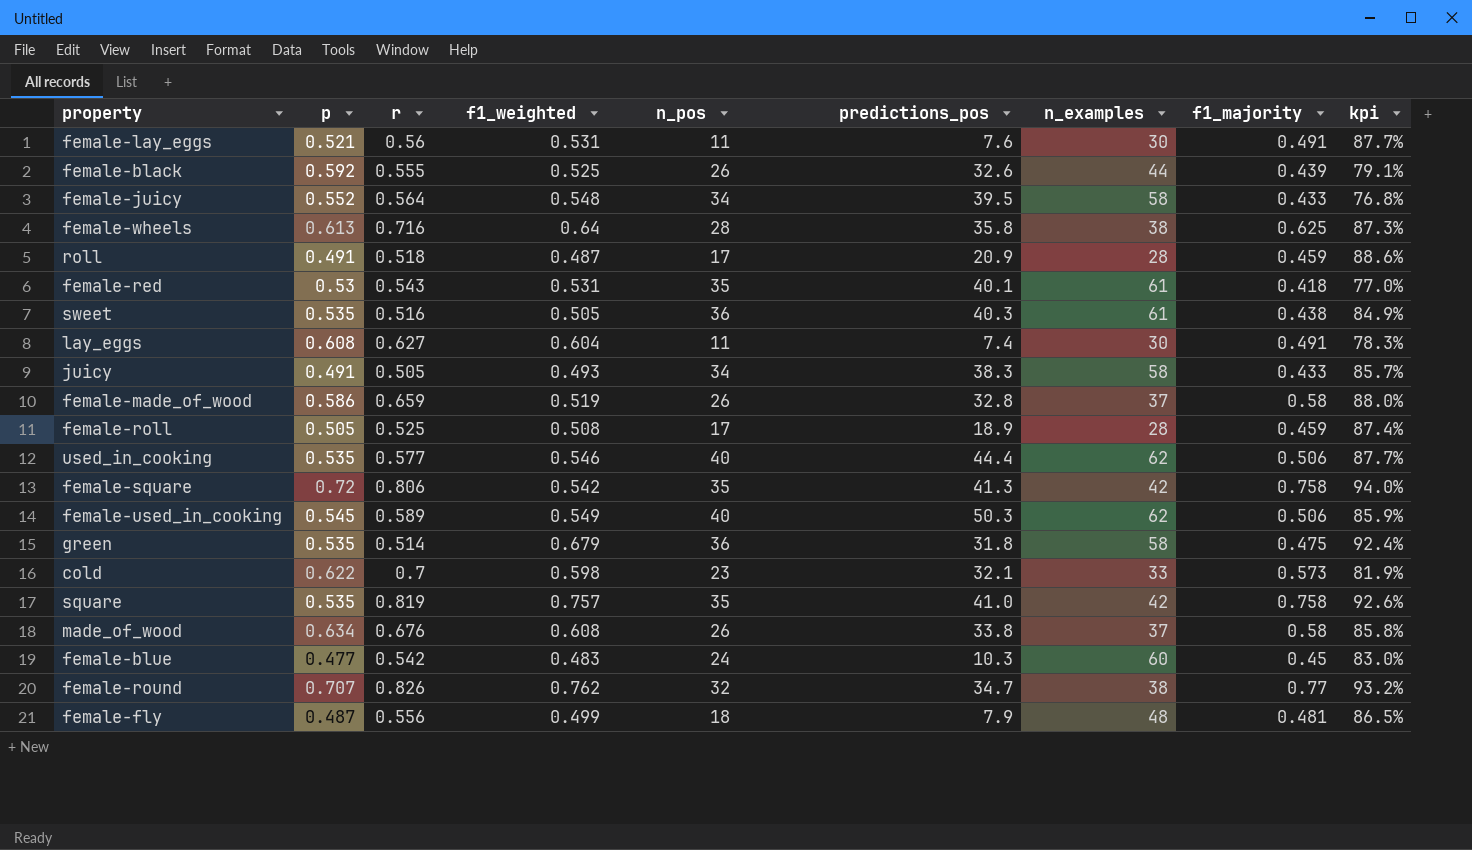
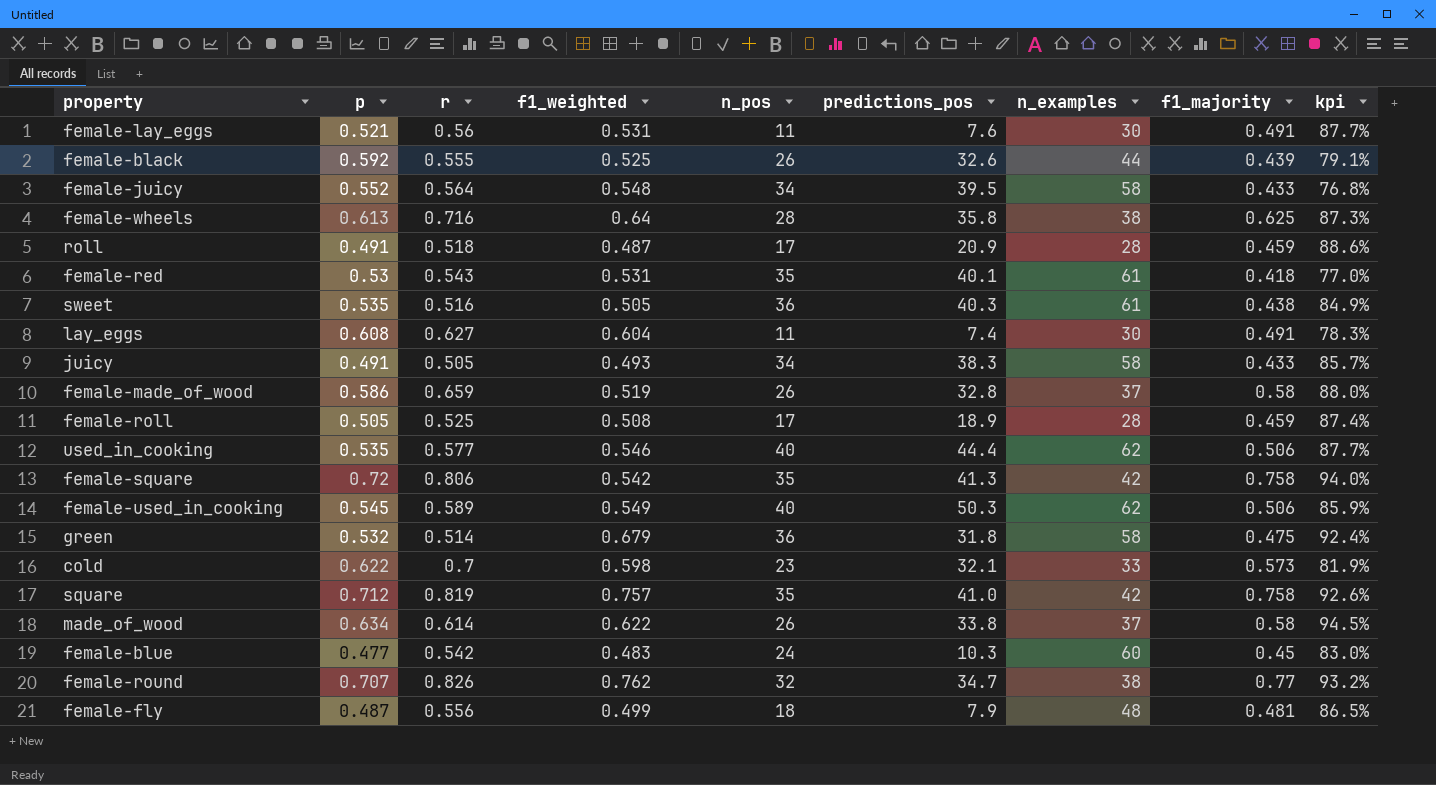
green | p: 0.535 -> 0.532
square | p: 0.535 -> 0.712
made_of_wood | r: 0.676 -> 0.614
made_of_wood | f1_weighted: 0.608 -> 0.622
made_of_wood | kpi: 85.8% -> 94.5%

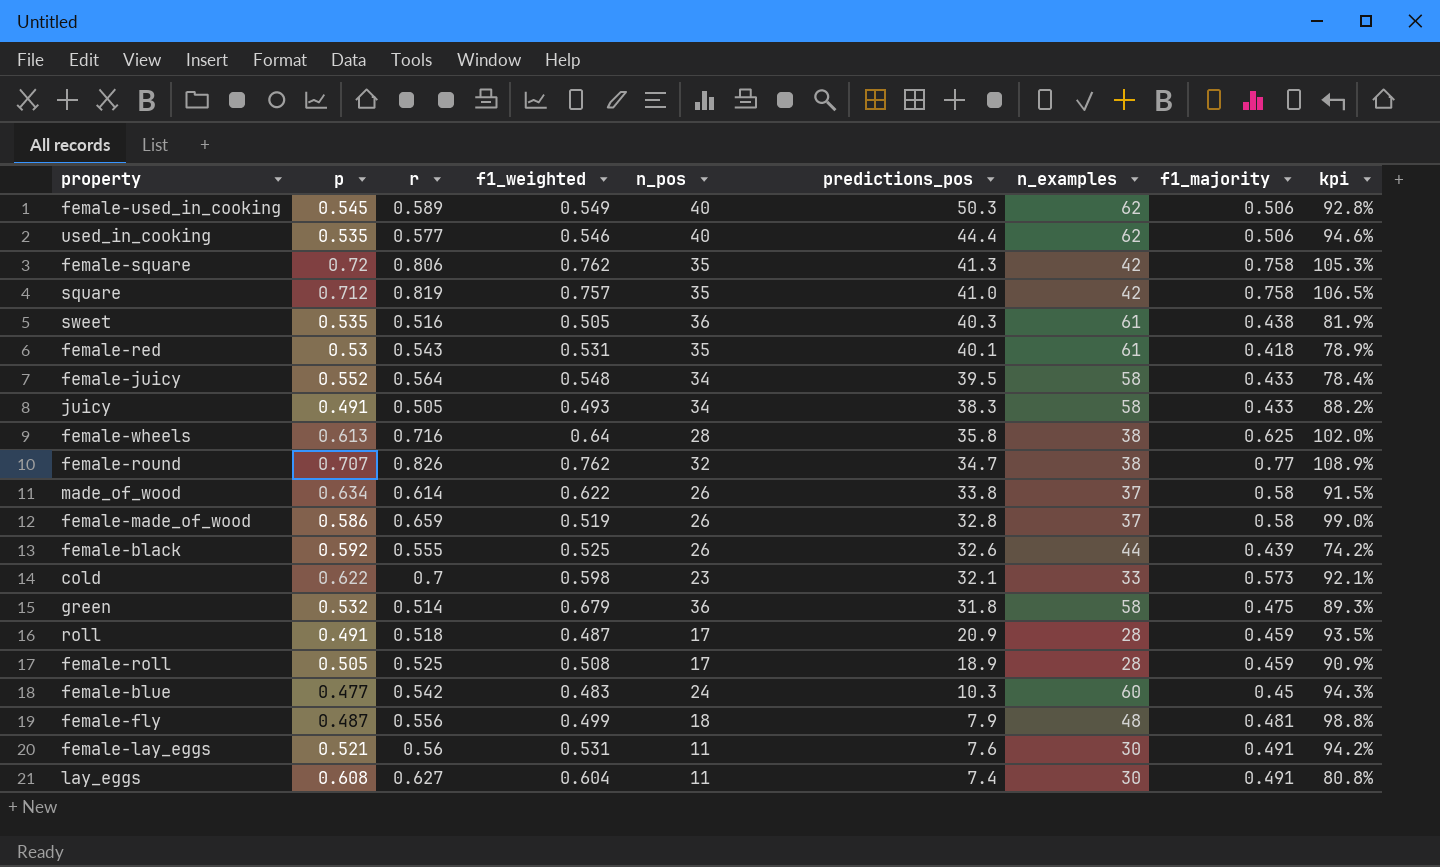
row order: none -> predictions_pos descending
column kpi | formula: [f1_majority] / [r] -> [f1_majority] / [p]
female-square | f1_weighted: 0.542 -> 0.762

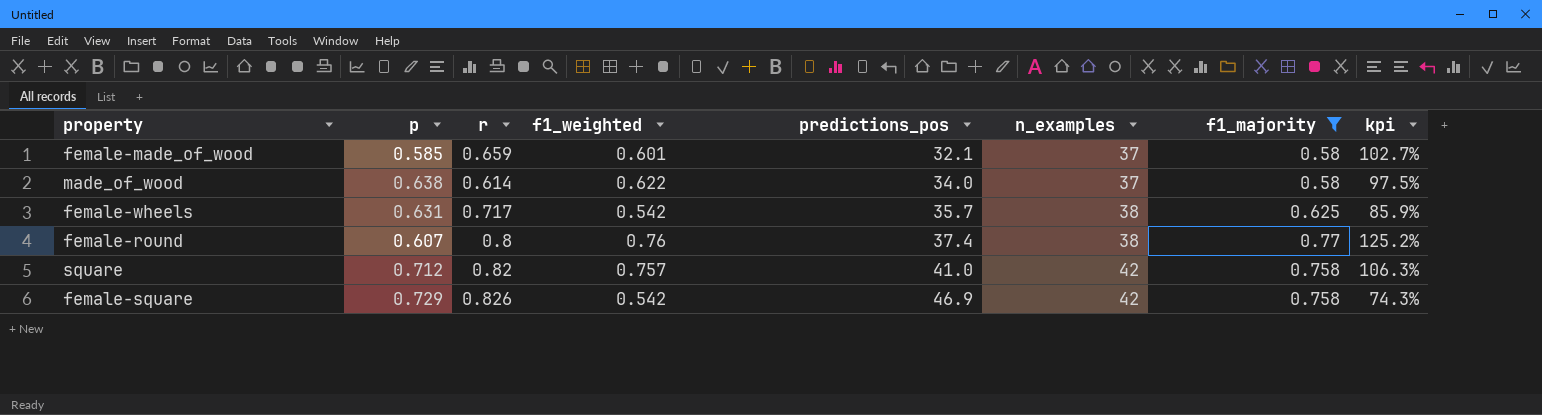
filter: none -> f1_majority >= 0.58
row order: predictions_pos descending -> predictions_pos ascending
column n_pos | position: 5 -> none
column kpi | formula: [f1_majority] / [p] -> [f1_weighted] / [p]
female-made_of_wood | p: 0.586 -> 0.585
female-made_of_wood | f1_weighted: 0.519 -> 0.601
female-made_of_wood | predictions_pos: 32.8 -> 32.1
made_of_wood | p: 0.634 -> 0.638
made_of_wood | predictions_pos: 33.8 -> 34.0
female-wheels | p: 0.613 -> 0.631
female-wheels | r: 0.716 -> 0.717
female-wheels | f1_weighted: 0.64 -> 0.542
female-wheels | predictions_pos: 35.8 -> 35.7
female-round | p: 0.707 -> 0.607
female-round | r: 0.826 -> 0.8
female-round | f1_weighted: 0.762 -> 0.76
female-round | predictions_pos: 34.7 -> 37.4
square | r: 0.819 -> 0.82
female-square | p: 0.72 -> 0.729
female-square | r: 0.806 -> 0.826
female-square | f1_weighted: 0.762 -> 0.542
female-square | predictions_pos: 41.3 -> 46.9

